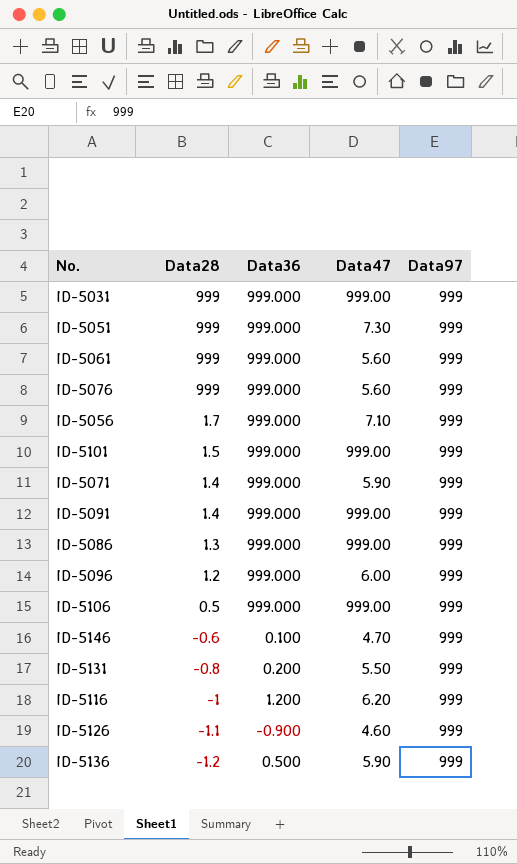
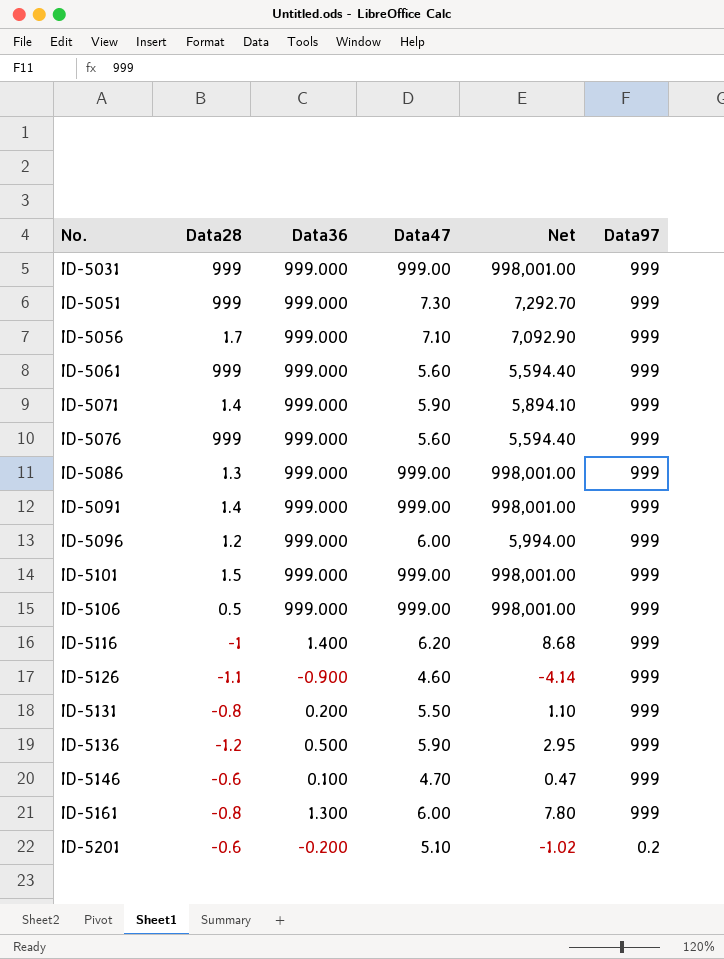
row order: Data28 descending -> No. ascending
column Net | formula: none -> [Data36] * [Data47]
ID-5116 | Data36: 1.200 -> 1.400
row ID-5161: none -> -0.8 | 1.300 | 6.00 | 7.80 | 999
row ID-5201: none -> -0.6 | -0.200 | 5.10 | -1.02 | 0.2

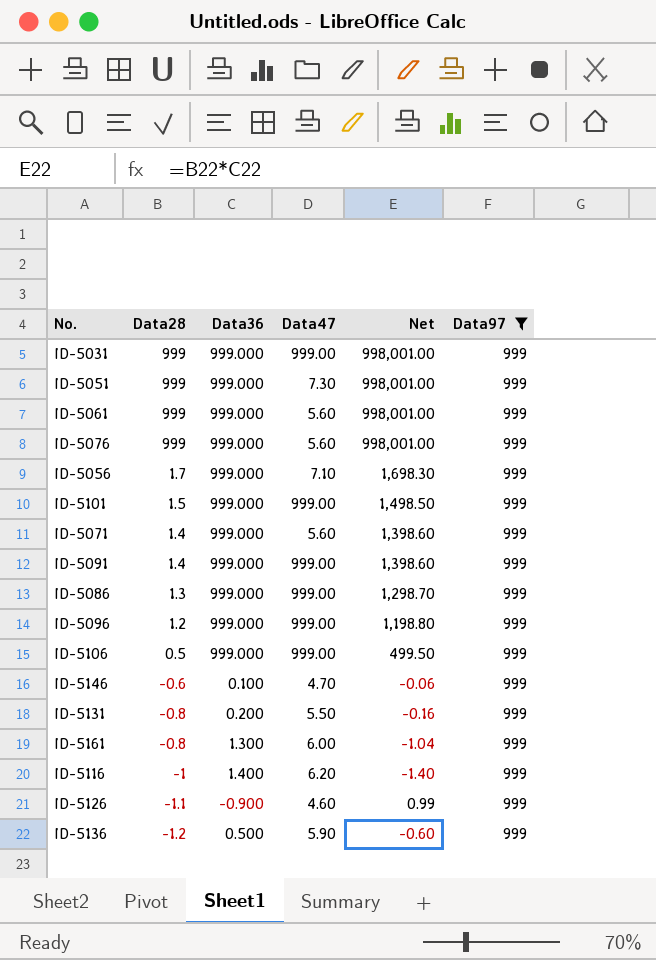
filter: none -> Data97 = 999
row order: No. ascending -> Data28 descending
column Net | formula: [Data36] * [Data47] -> [Data28] * [Data36]
ID-5071 | Data47: 5.90 -> 5.60
ID-5096 | Data47: 6.00 -> 999.00

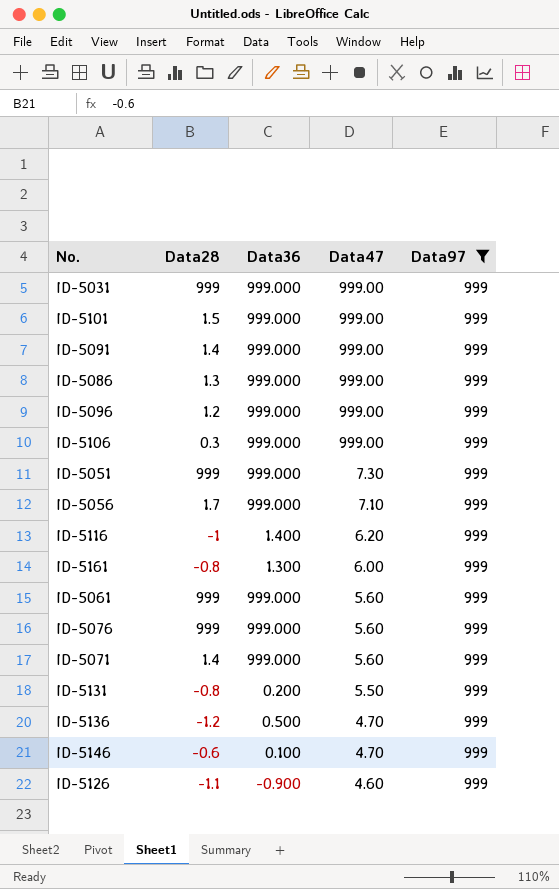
row order: Data28 descending -> Data47 descending
column Net | formula: [Data28] * [Data36] -> none
ID-5106 | Data28: 0.5 -> 0.3
ID-5136 | Data47: 5.90 -> 4.70

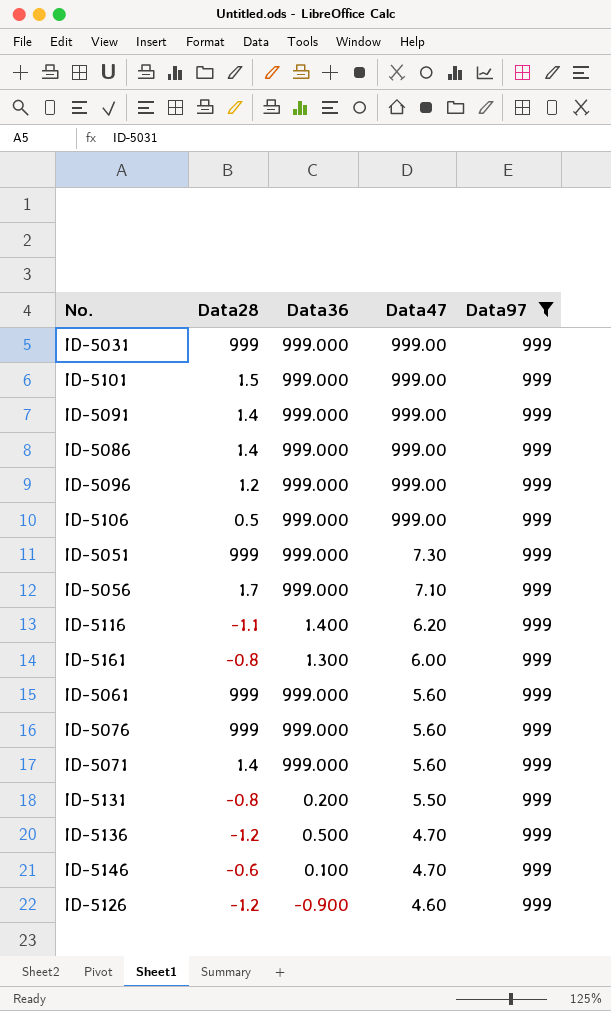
ID-5086 | Data28: 1.3 -> 1.4
ID-5106 | Data28: 0.3 -> 0.5
ID-5116 | Data28: -1 -> -1.1
ID-5126 | Data28: -1.1 -> -1.2

